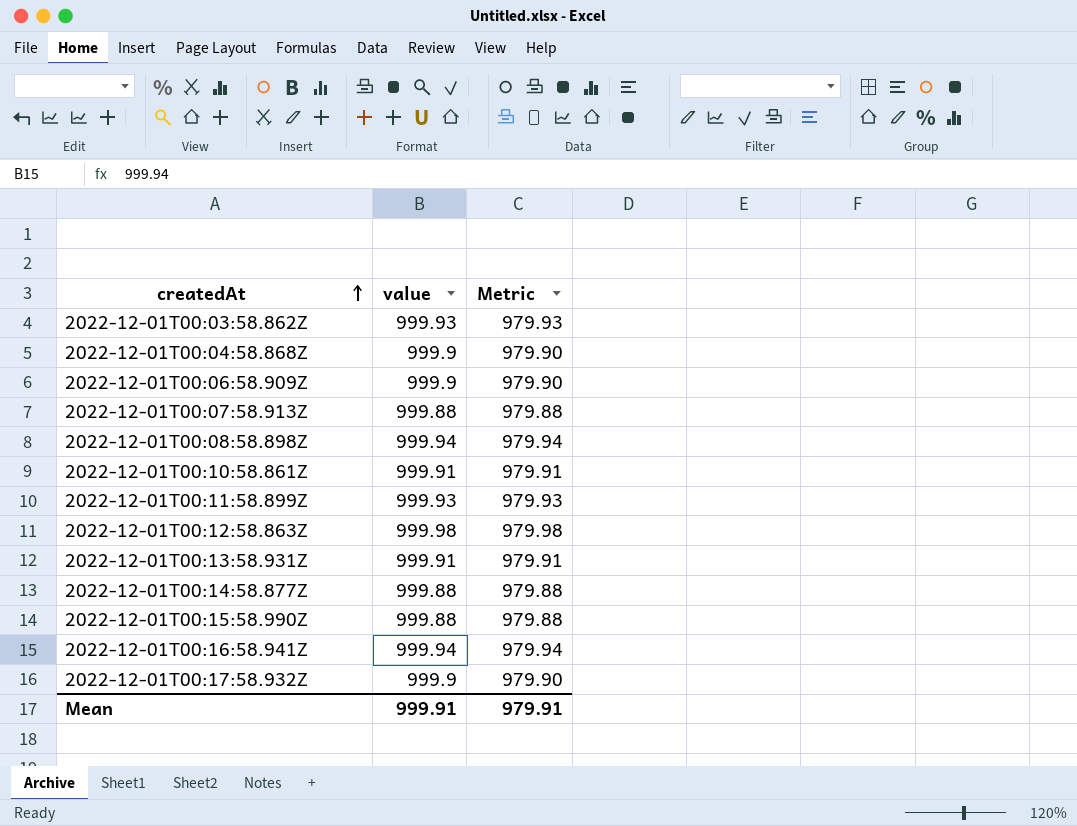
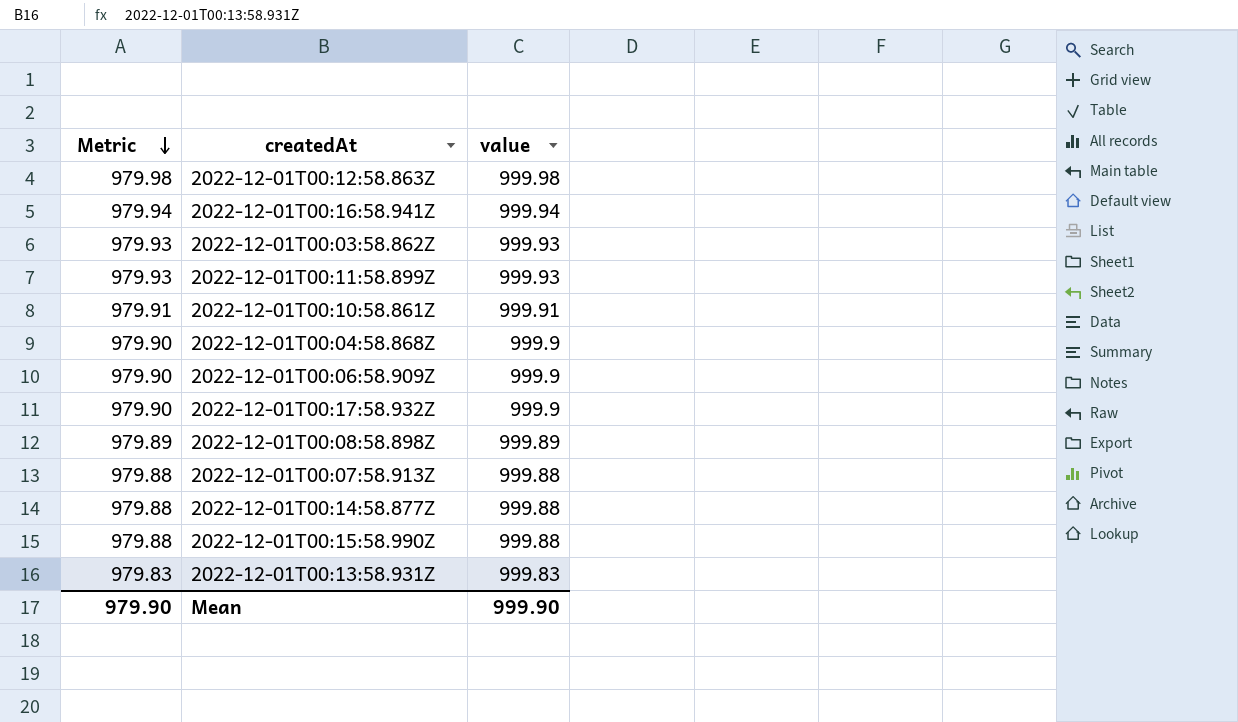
row order: createdAt ascending -> Metric descending
column Metric | position: 3 -> 1
2022-12-01T00:08:58.898Z | Metric: 979.94 -> 979.89
2022-12-01T00:08:58.898Z | value: 999.94 -> 999.89
2022-12-01T00:13:58.931Z | Metric: 979.91 -> 979.83
2022-12-01T00:13:58.931Z | value: 999.91 -> 999.83
Mean | Metric: 979.91 -> 979.90
Mean | value: 999.91 -> 999.90

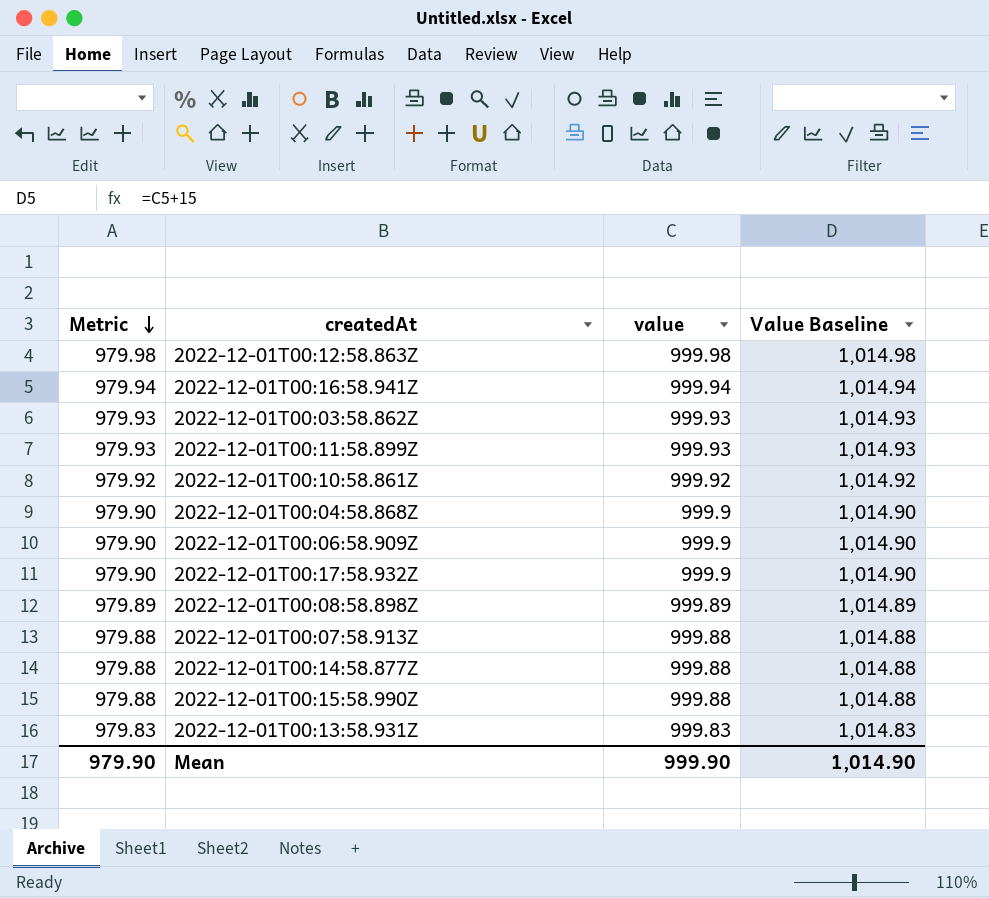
column Value Baseline | formula: none -> [value] + 15
2022-12-01T00:10:58.861Z | Metric: 979.91 -> 979.92
2022-12-01T00:10:58.861Z | value: 999.91 -> 999.92

